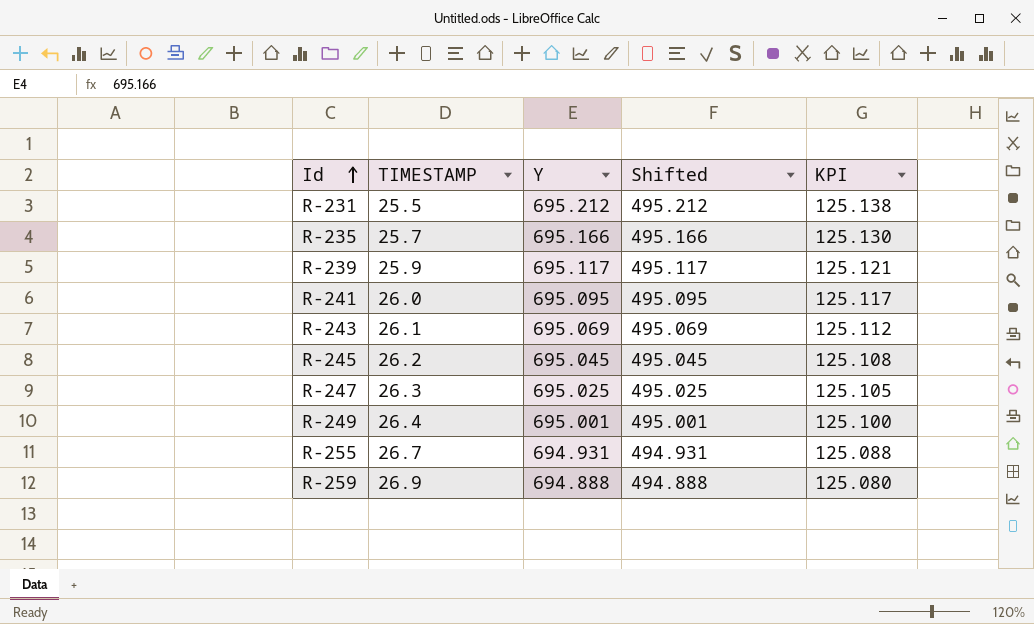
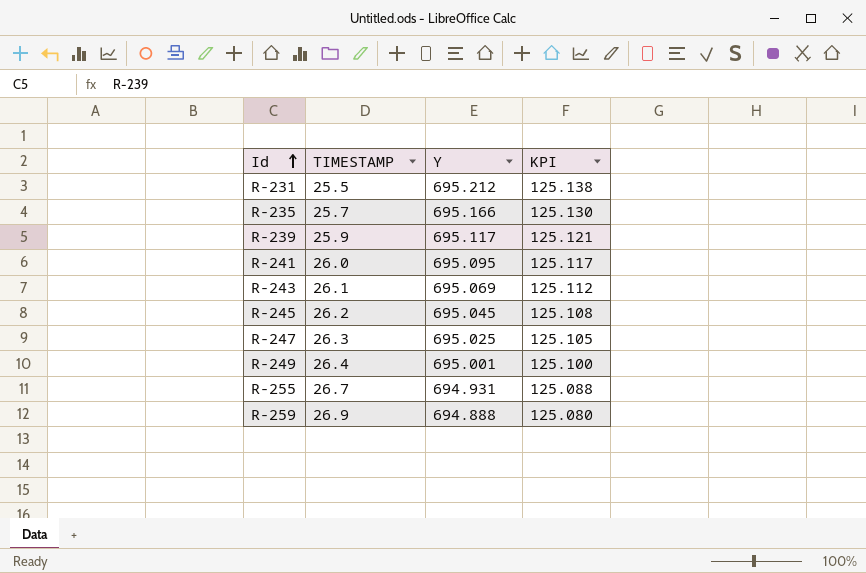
column Shifted | formula: [Y] - 200 -> none

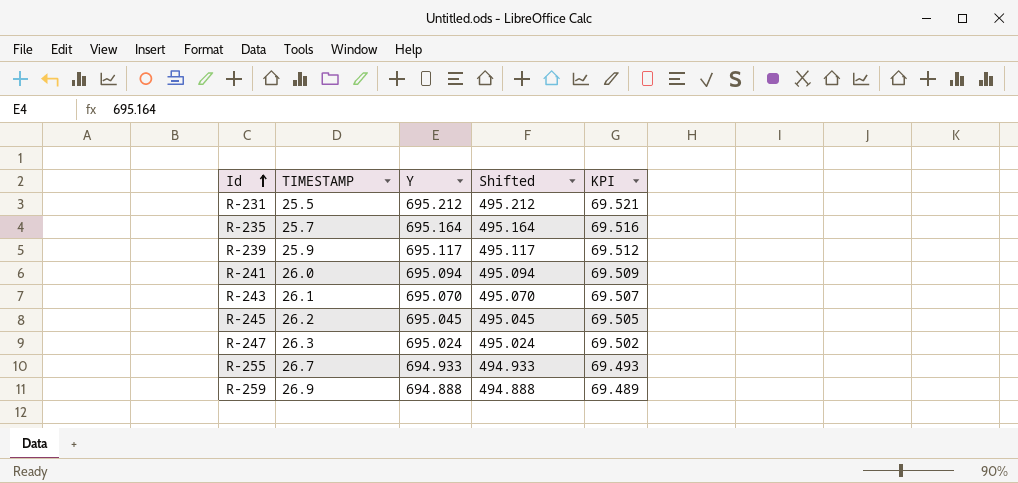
column Shifted | formula: none -> [Y] - 200
column KPI | formula: [Y] * 0.18 -> [Y] * 0.1
row R-249: 26.4 | 695.001 | 125.100 -> none
R-235 | Y: 695.166 -> 695.164
R-241 | Y: 695.095 -> 695.094
R-243 | Y: 695.069 -> 695.070
R-247 | Y: 695.025 -> 695.024
R-255 | Y: 694.931 -> 694.933

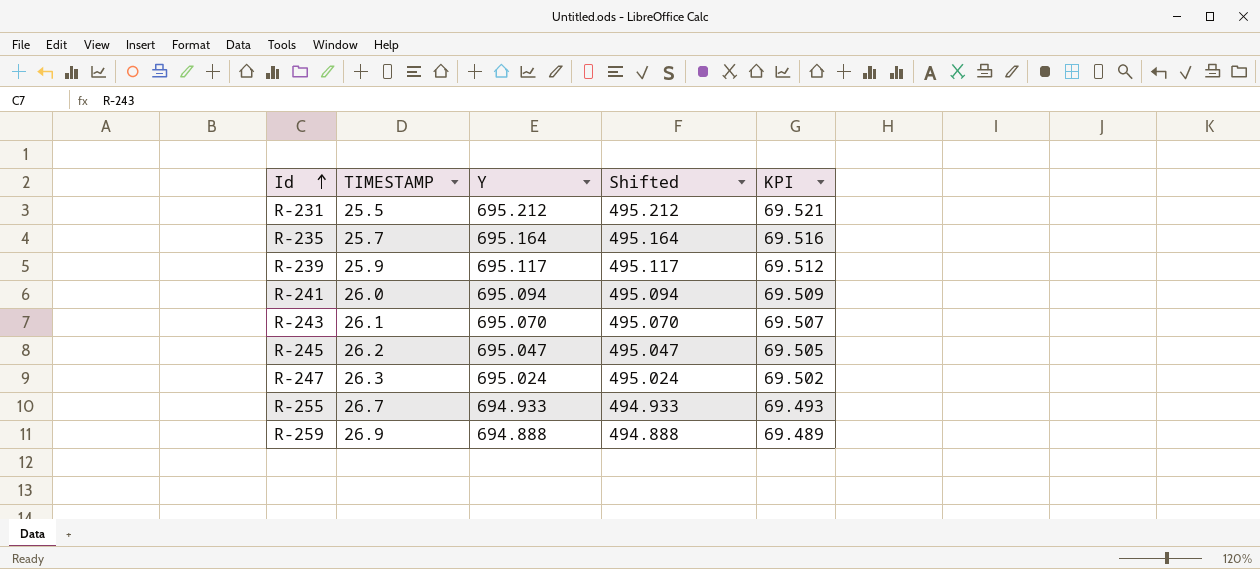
R-245 | Y: 695.045 -> 695.047
R-245 | Shifted: 495.045 -> 495.047

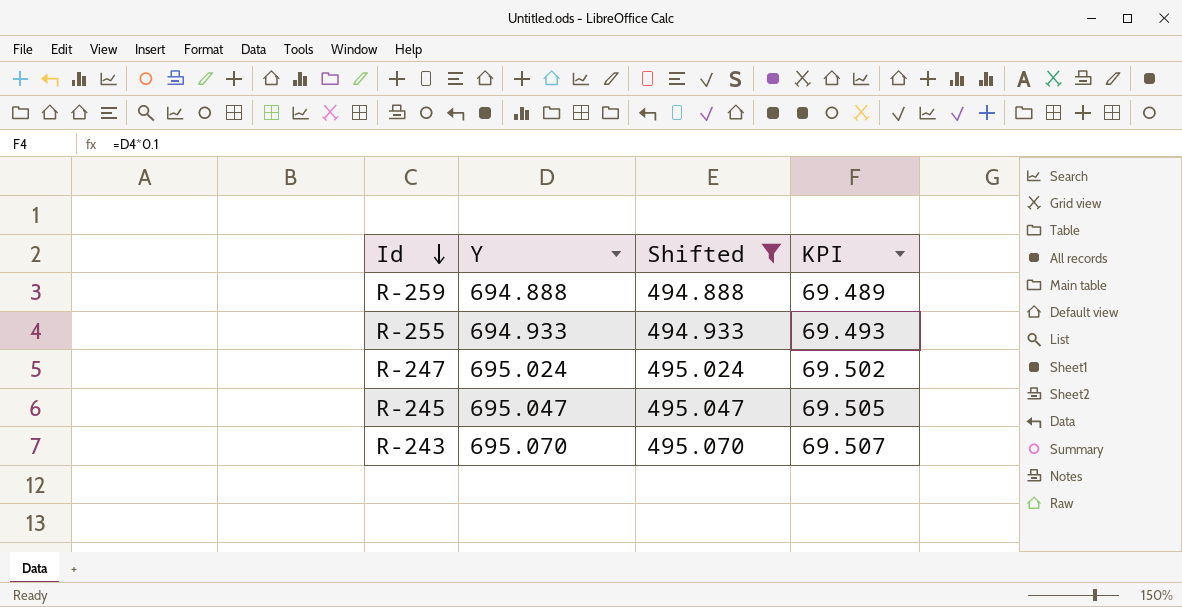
filter: none -> Shifted <= 495.070
row order: Id ascending -> Id descending
column TIMESTAMP | position: 2 -> none

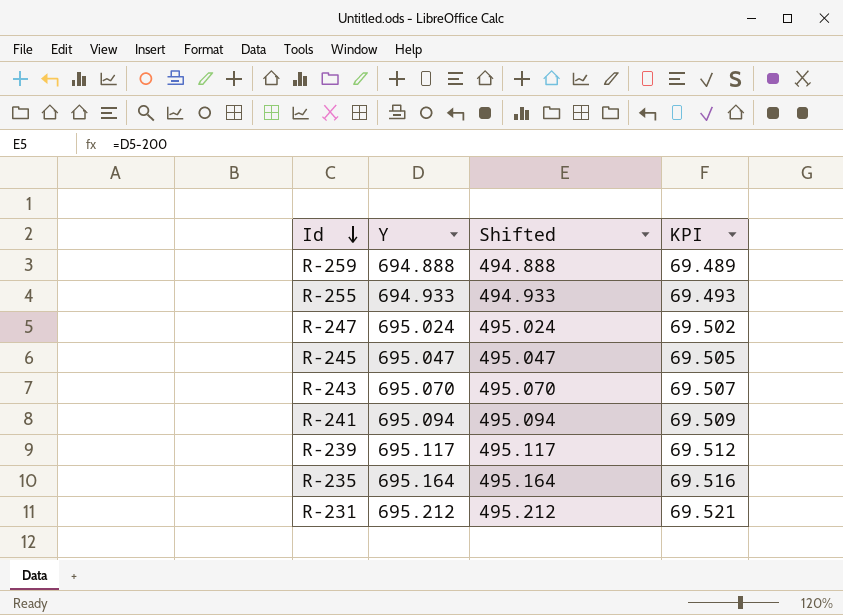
filter: Shifted <= 495.070 -> none

